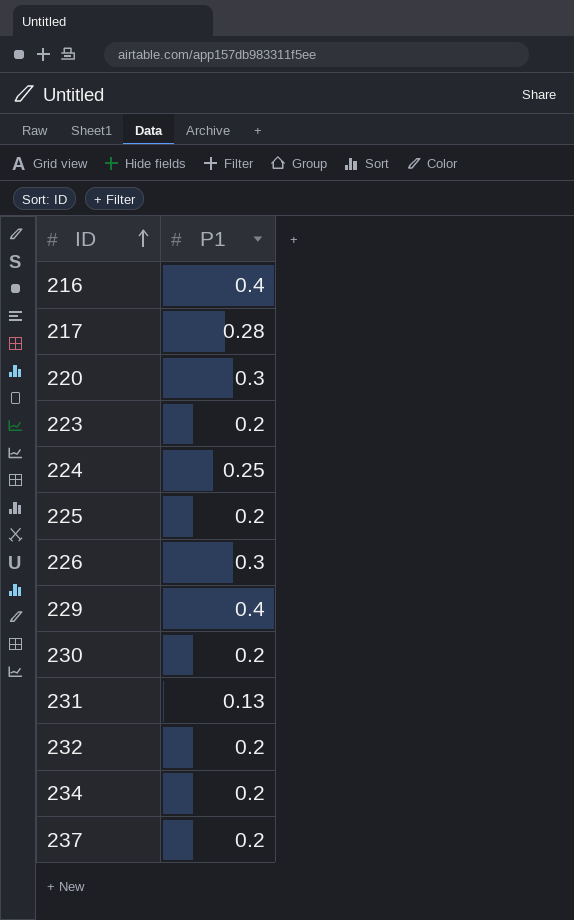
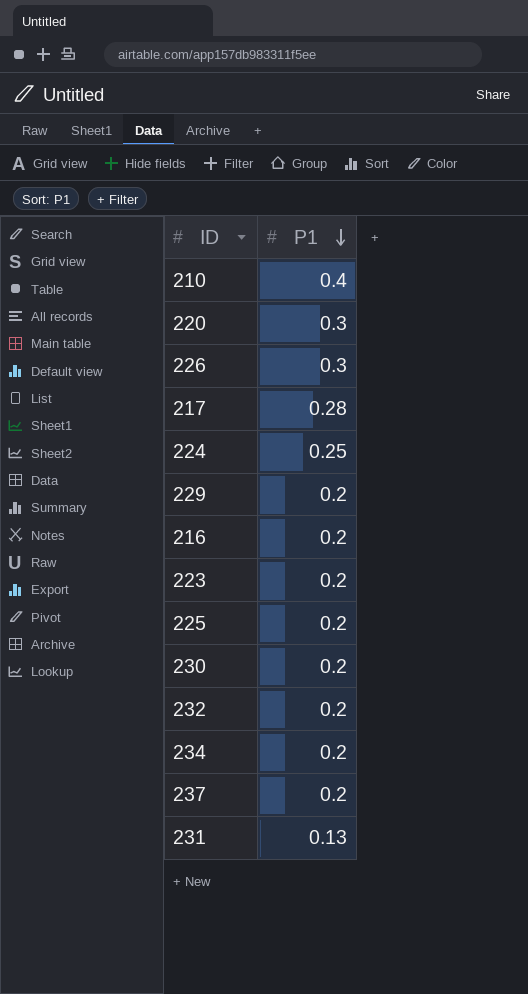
row order: ID ascending -> P1 descending
row 210: none -> 0.4
229 | P1: 0.4 -> 0.2
216 | P1: 0.4 -> 0.2

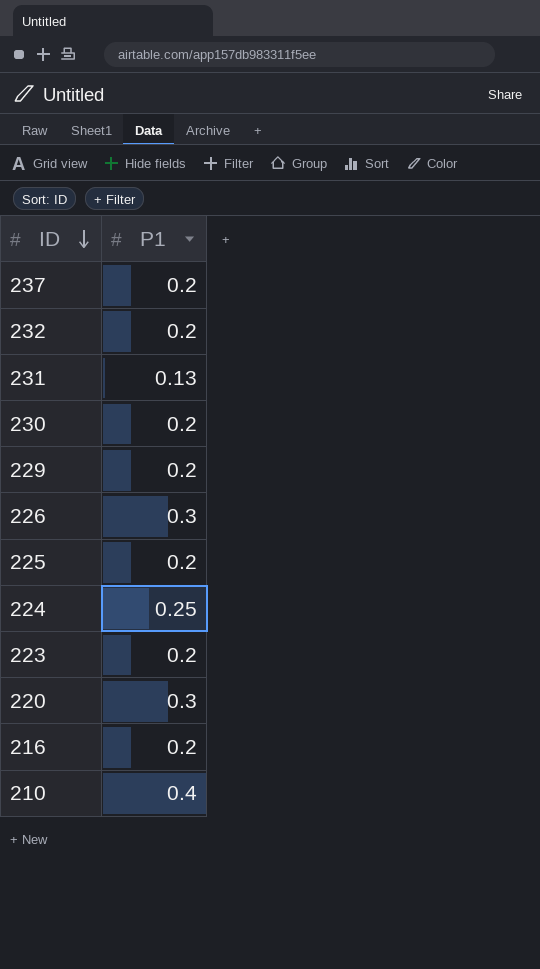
row order: P1 descending -> ID descending
row 217: 0.28 -> none
row 234: 0.2 -> none

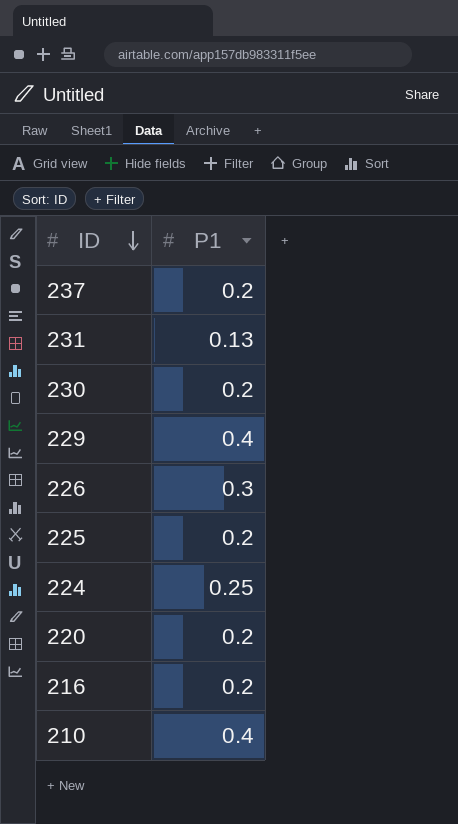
row 232: 0.2 -> none
row 223: 0.2 -> none
229 | P1: 0.2 -> 0.4
220 | P1: 0.3 -> 0.2

